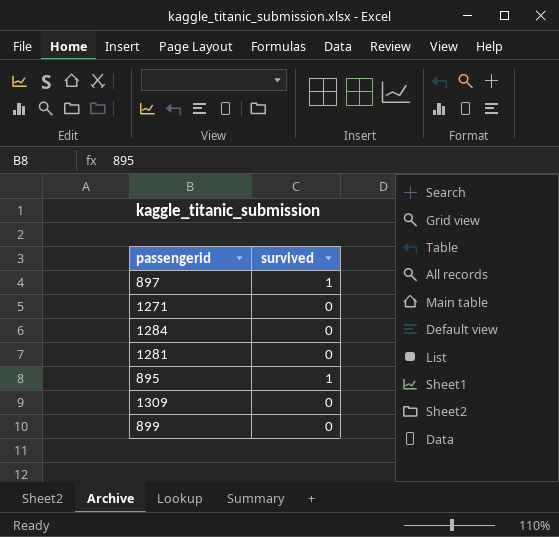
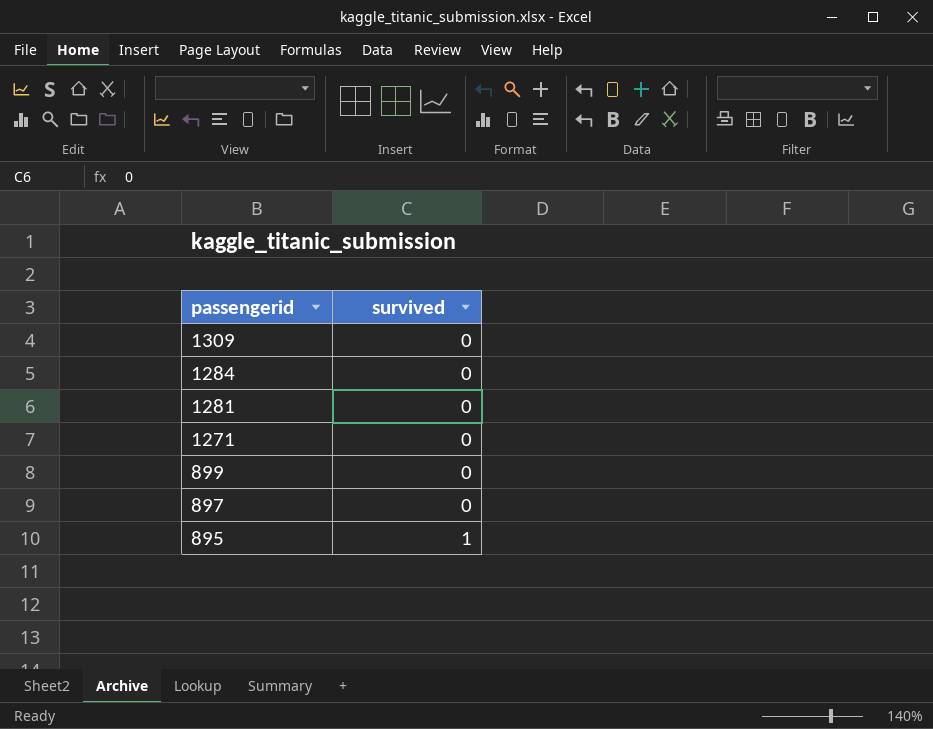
row order: none -> passengerid descending
897 | survived: 1 -> 0

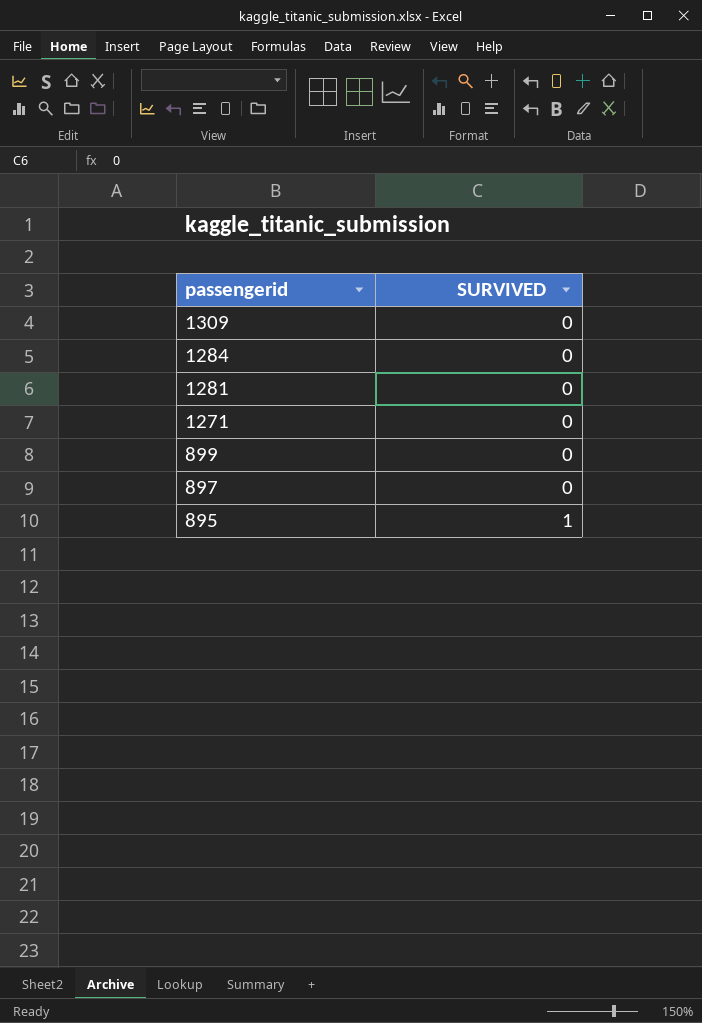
column name: survived -> SURVIVED

